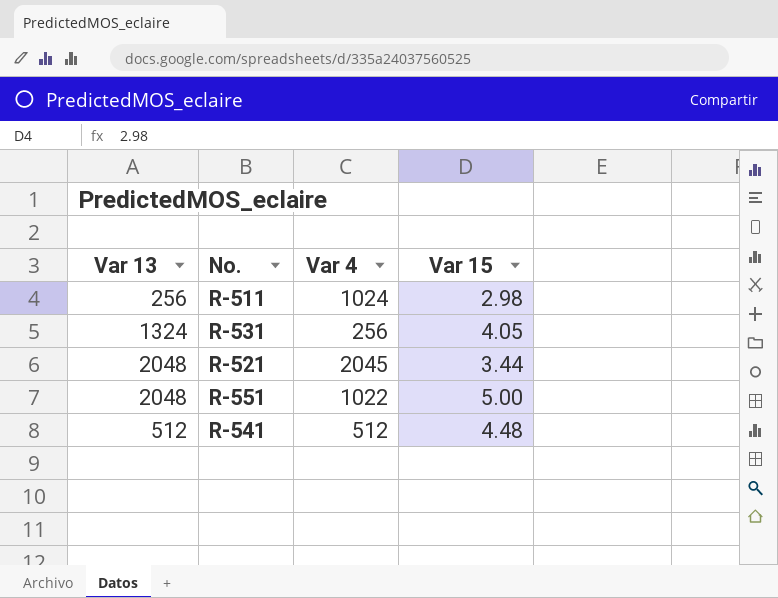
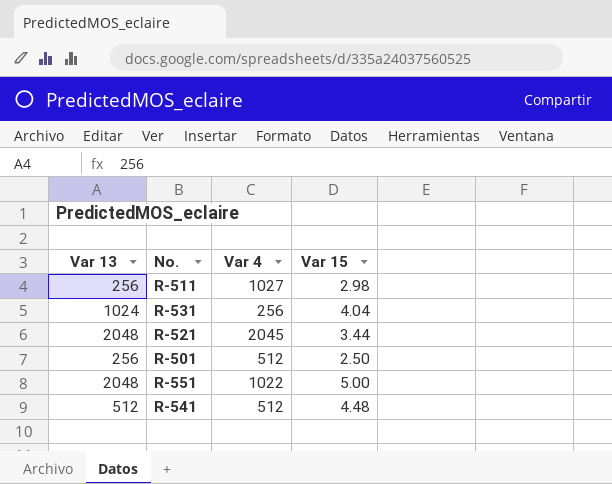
R-511 | Var 4: 1024 -> 1027
R-531 | Var 13: 1324 -> 1024
R-531 | Var 15: 4.05 -> 4.04
row R-501: none -> 256 | 512 | 2.50

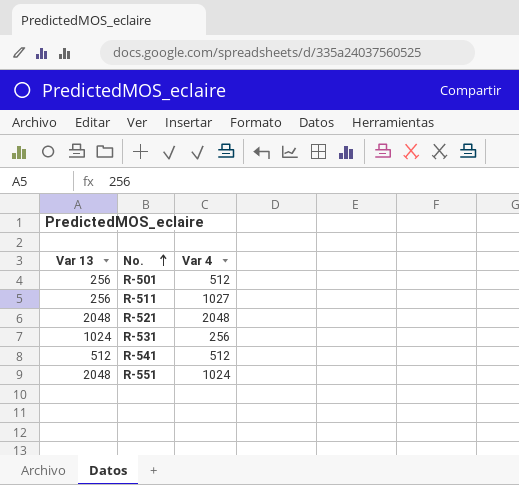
row order: none -> No. ascending
column Var 15 | position: 4 -> none
R-521 | Var 4: 2045 -> 2048
R-551 | Var 4: 1022 -> 1024

